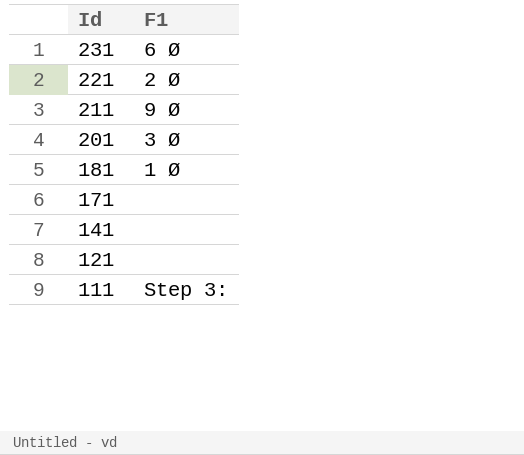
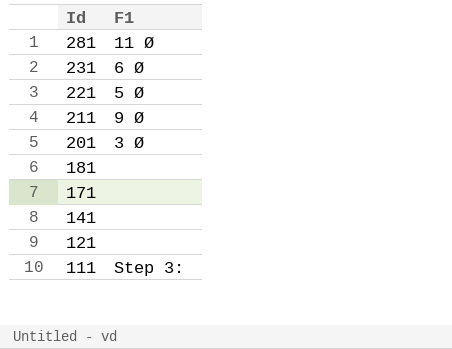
row 281: none -> 11 Ø
221 | F1: 2 Ø -> 5 Ø
181 | F1: 1 Ø -> none

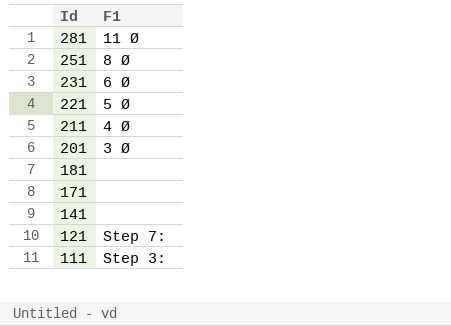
row 251: none -> 8 Ø
211 | F1: 9 Ø -> 4 Ø
121 | F1: none -> Step 7:

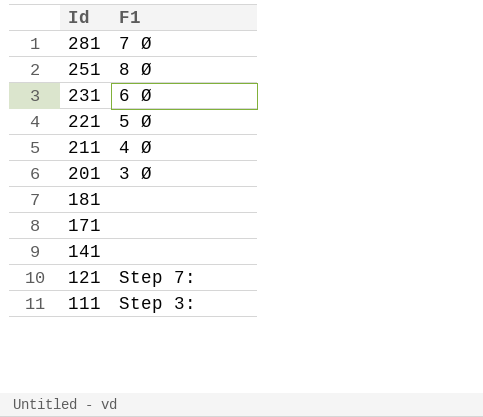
281 | F1: 11 Ø -> 7 Ø

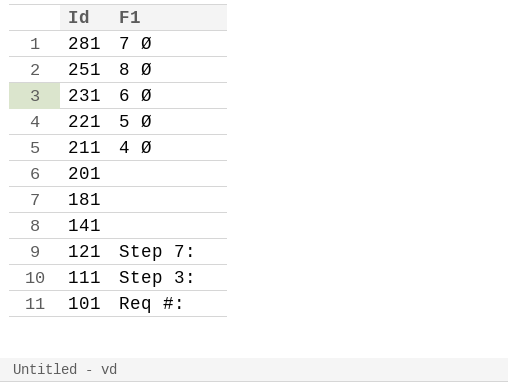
row 171: none -> none
201 | F1: 3 Ø -> none
row 101: none -> Req #:

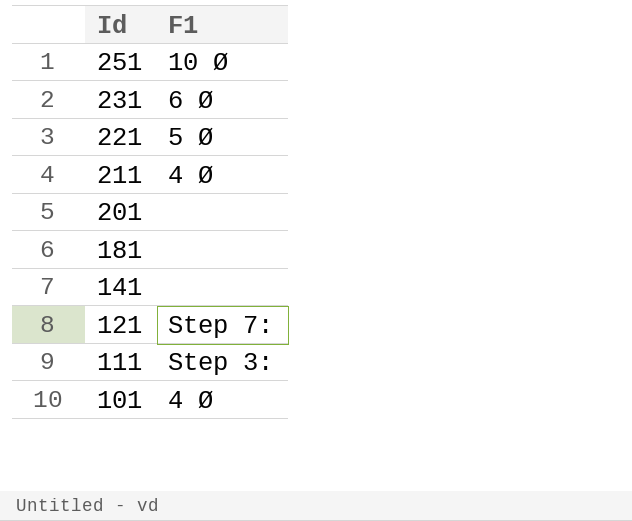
row 281: 7 Ø -> none
251 | F1: 8 Ø -> 10 Ø
101 | F1: Req #: -> 4 Ø

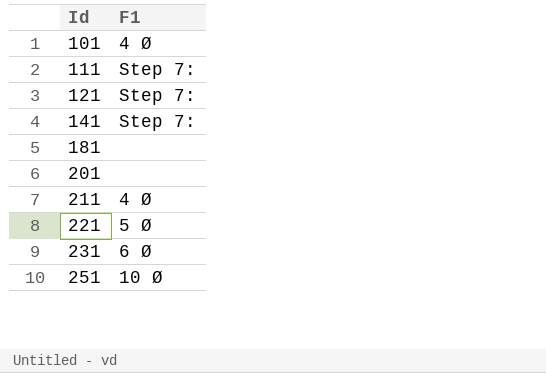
row order: Id descending -> Id ascending
111 | F1: Step 3: -> Step 7:
141 | F1: none -> Step 7:

